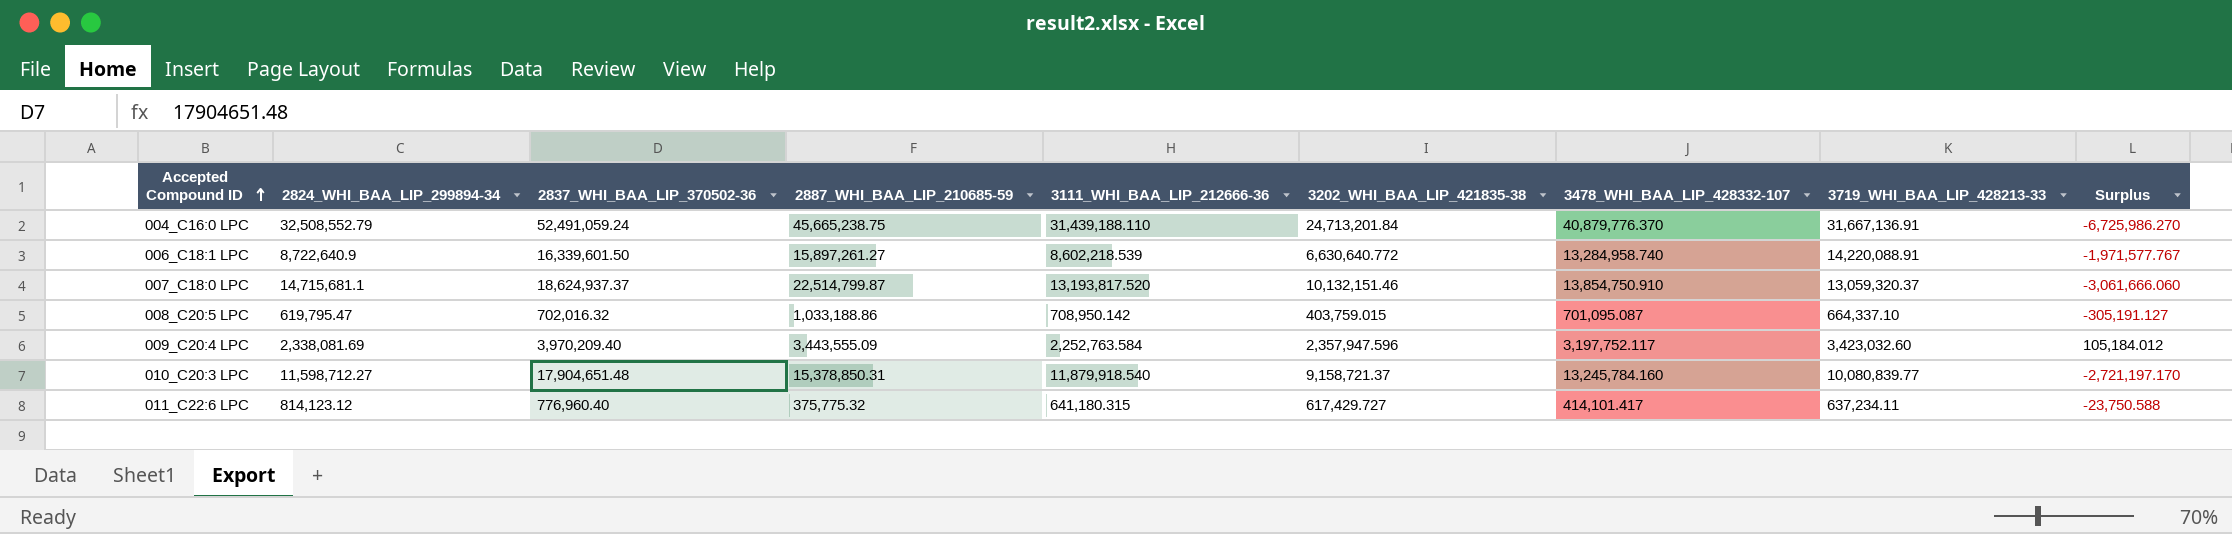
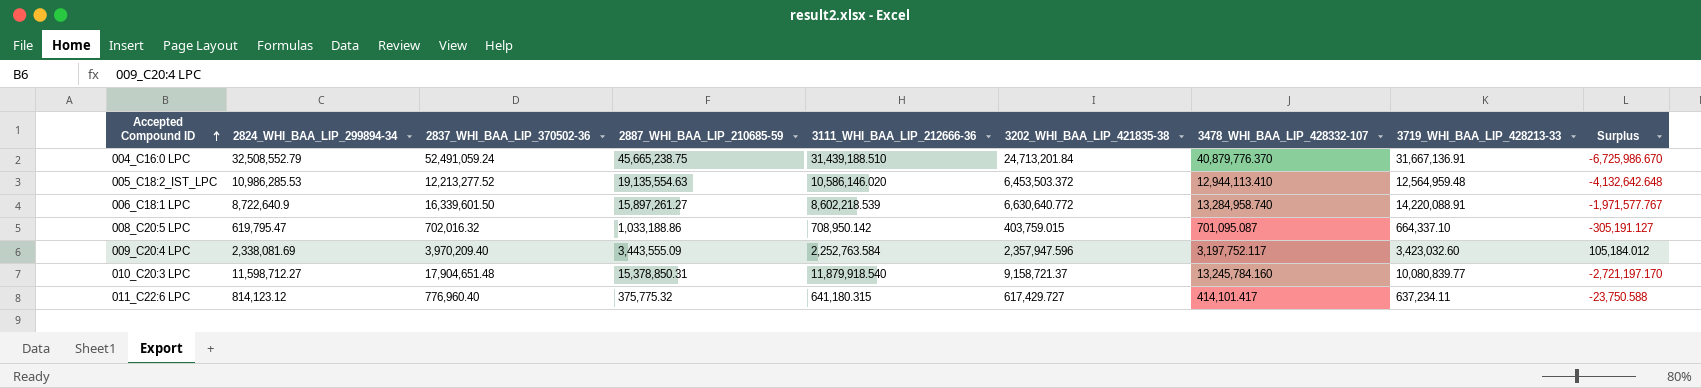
row 007_C18:0 LPC: 14,715,681.1 | 18,624,937.37 | 22,514,799.87 | 13,193,817.520 | 10,132,151.46 | 13,854,750.910 | 13,059,320.37 | -3,061,666.060 -> none
004_C16:0 LPC | 3111_WHI_BAA_LIP_212666-36: 31,439,188.110 -> 31,439,188.510
004_C16:0 LPC | Surplus: -6,725,986.270 -> -6,725,986.670
row 005_C18:2_IST_LPC: none -> 10,986,285.53 | 12,213,277.52 | 19,135,554.63 | 10,586,146.020 | 6,453,503.372 | 12,944,113.410 | 12,564,959.48 | -4,132,642.648

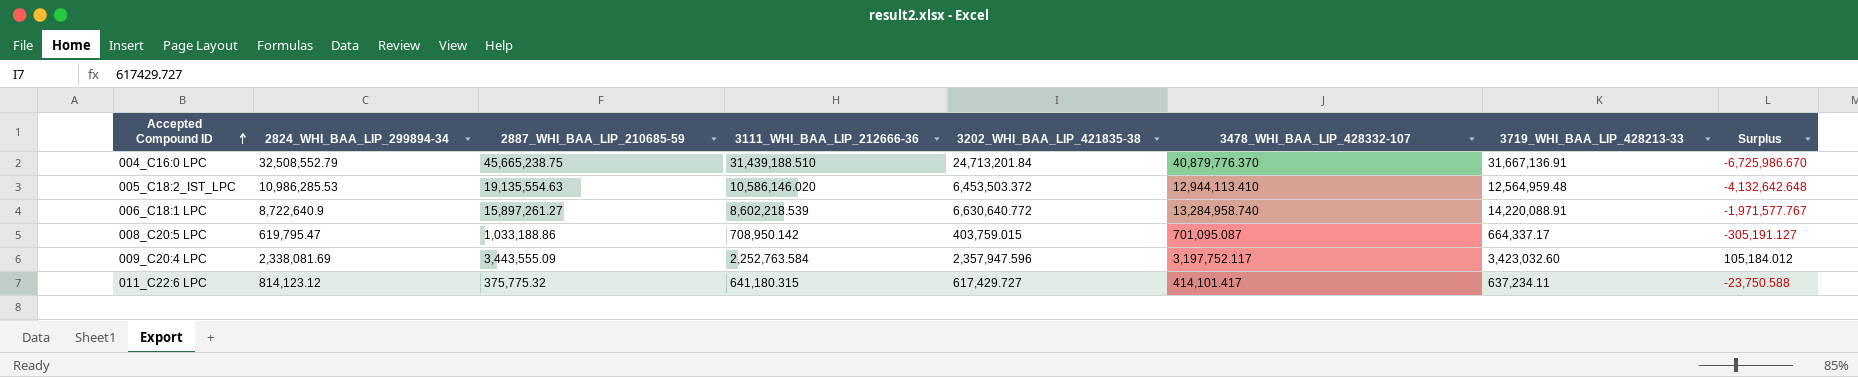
column 2837_WHI_BAA_LIP_370502-36 | position: 3 -> none
row 010_C20:3 LPC: 11,598,712.27 | 17,904,651.48 | 15,378,850.31 | 11,879,918.540 | 9,158,721.37 | 13,245,784.160 | 10,080,839.77 | -2,721,197.170 -> none
008_C20:5 LPC | 3719_WHI_BAA_LIP_428213-33: 664,337.10 -> 664,337.17

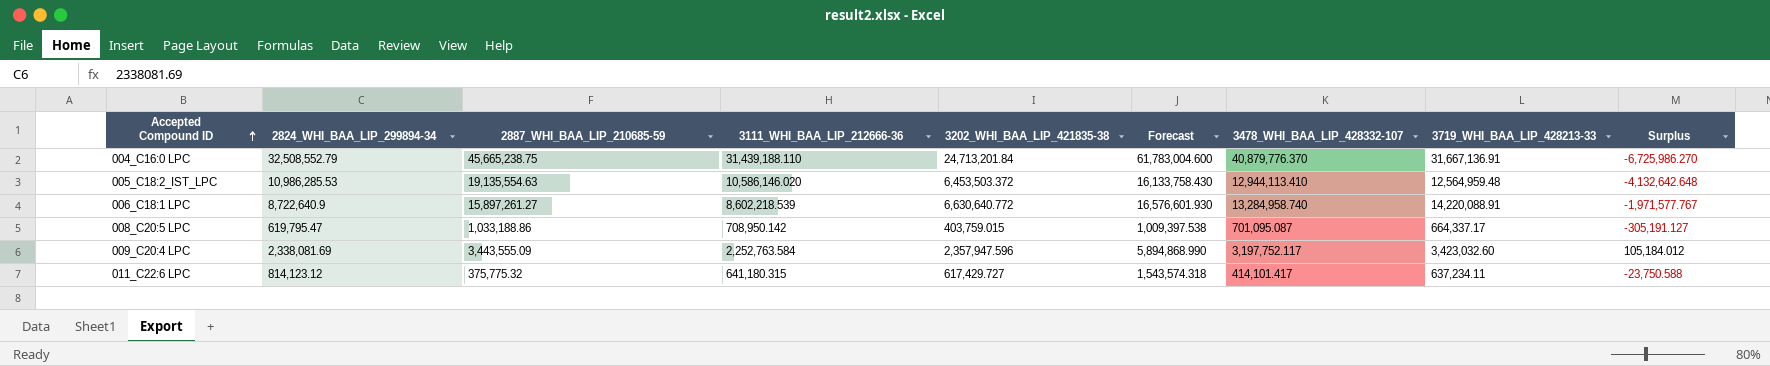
column Forecast | formula: none -> [3202_WHI_BAA_LIP_421835-38] * 2.5
004_C16:0 LPC | 3111_WHI_BAA_LIP_212666-36: 31,439,188.510 -> 31,439,188.110
004_C16:0 LPC | Surplus: -6,725,986.670 -> -6,725,986.270

